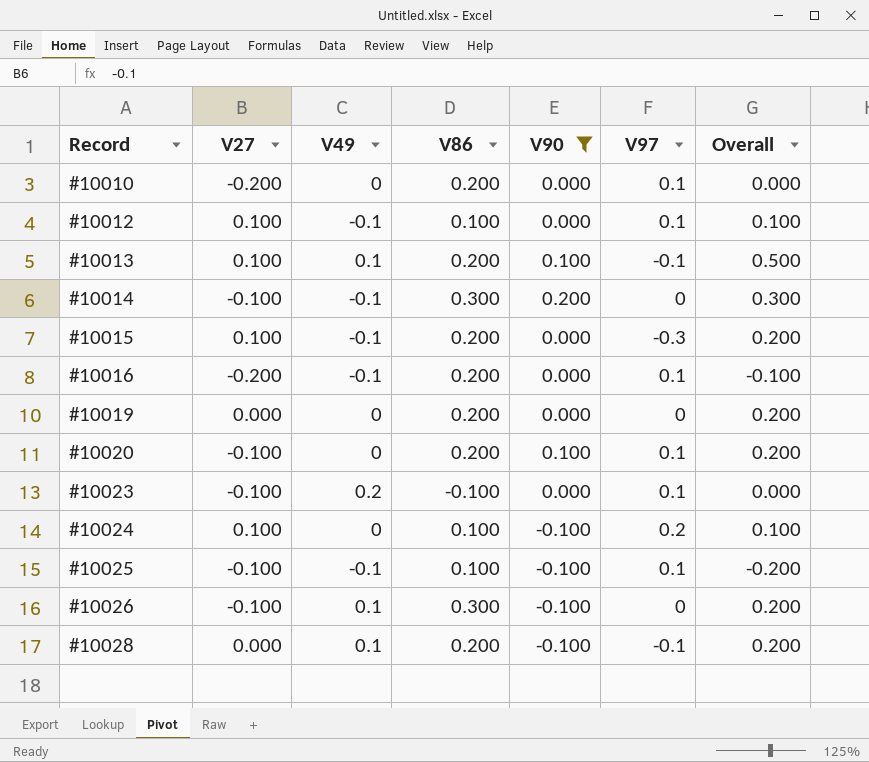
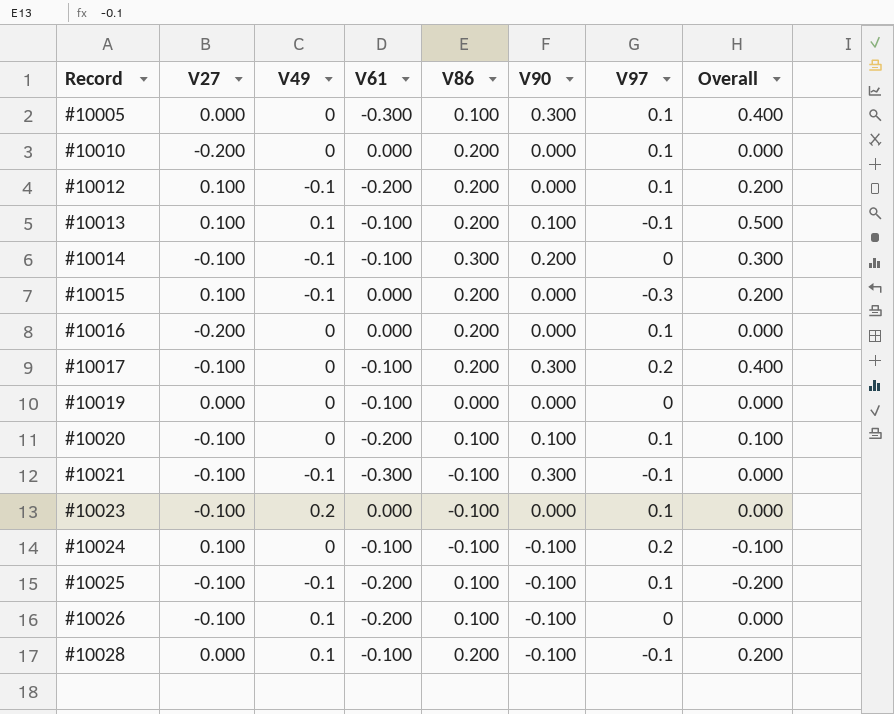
filter: V90 != 0.300 -> none
column V61 | position: none -> 4
#10012 | V86: 0.100 -> 0.200
#10012 | Overall: 0.100 -> 0.200
#10016 | V49: -0.1 -> 0
#10016 | Overall: -0.100 -> 0.000
#10019 | V86: 0.200 -> 0.000
#10019 | Overall: 0.200 -> 0.000
#10020 | V86: 0.200 -> 0.100
#10020 | Overall: 0.200 -> 0.100
#10024 | V86: 0.100 -> -0.100
#10024 | Overall: 0.100 -> -0.100
#10026 | V86: 0.300 -> 0.100
#10026 | Overall: 0.200 -> 0.000

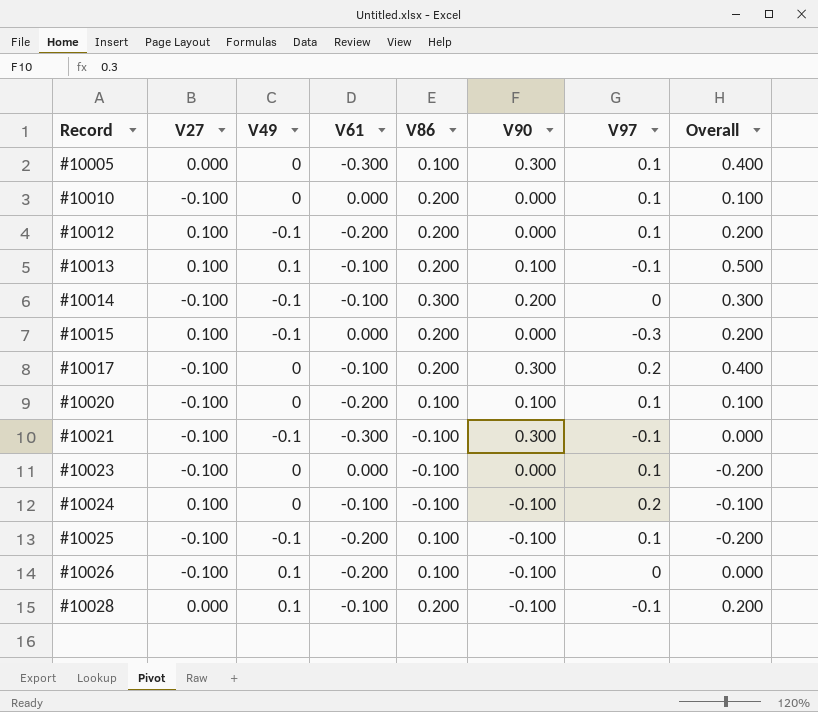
row #10016: -0.200 | 0 | 0.000 | 0.200 | 0.000 | 0.1 | 0.000 -> none
row #10019: 0.000 | 0 | -0.100 | 0.000 | 0.000 | 0 | 0.000 -> none
#10010 | V27: -0.200 -> -0.100
#10010 | Overall: 0.000 -> 0.100
#10023 | V49: 0.2 -> 0
#10023 | Overall: 0.000 -> -0.200

